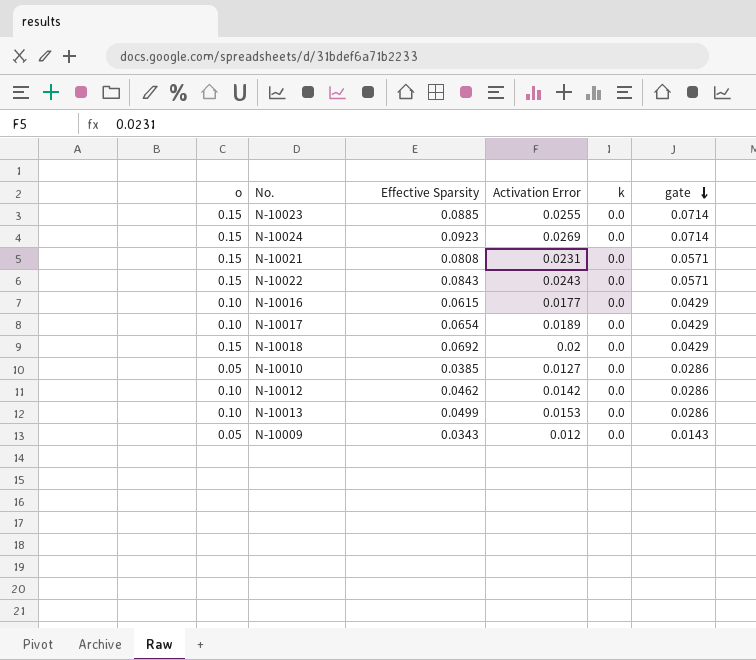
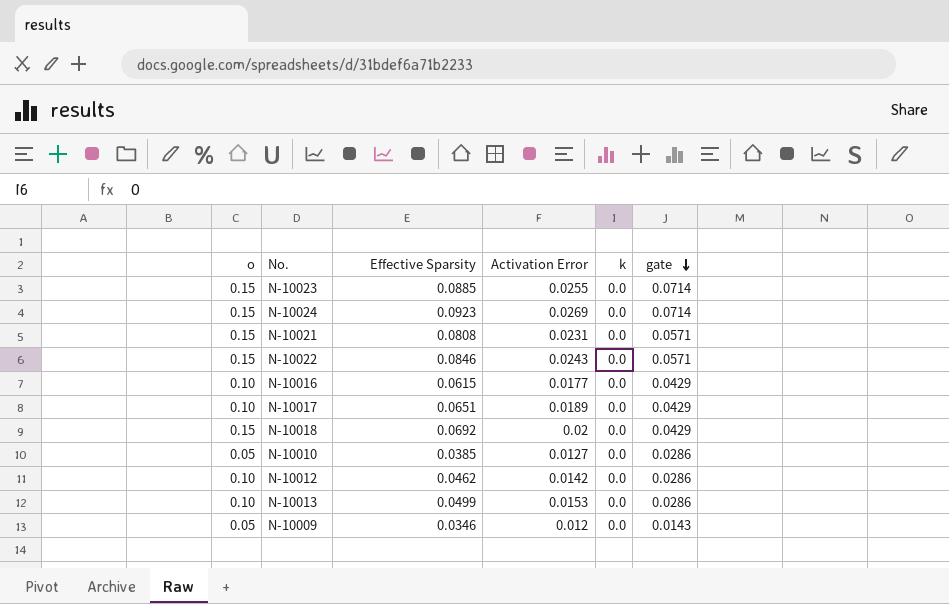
N-10022 | Effective Sparsity: 0.0843 -> 0.0846
N-10017 | Effective Sparsity: 0.0654 -> 0.0651
N-10009 | Effective Sparsity: 0.0343 -> 0.0346

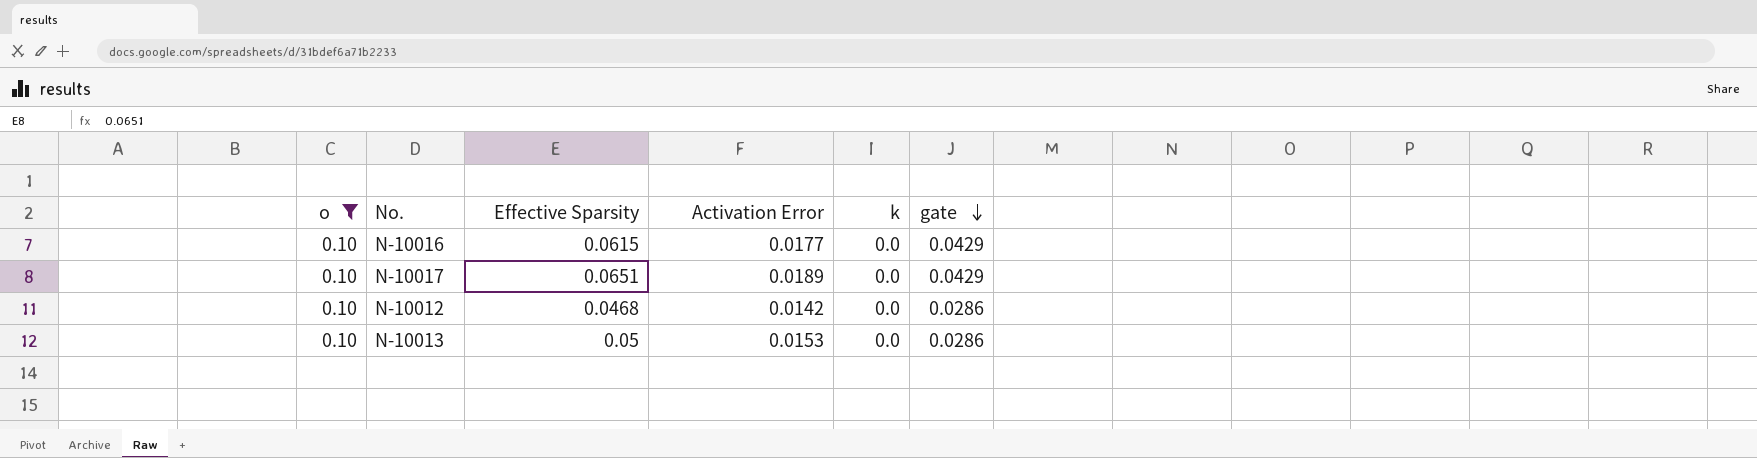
filter: none -> o = 0.10
N-10012 | Effective Sparsity: 0.0462 -> 0.0468
N-10013 | Effective Sparsity: 0.0499 -> 0.05

